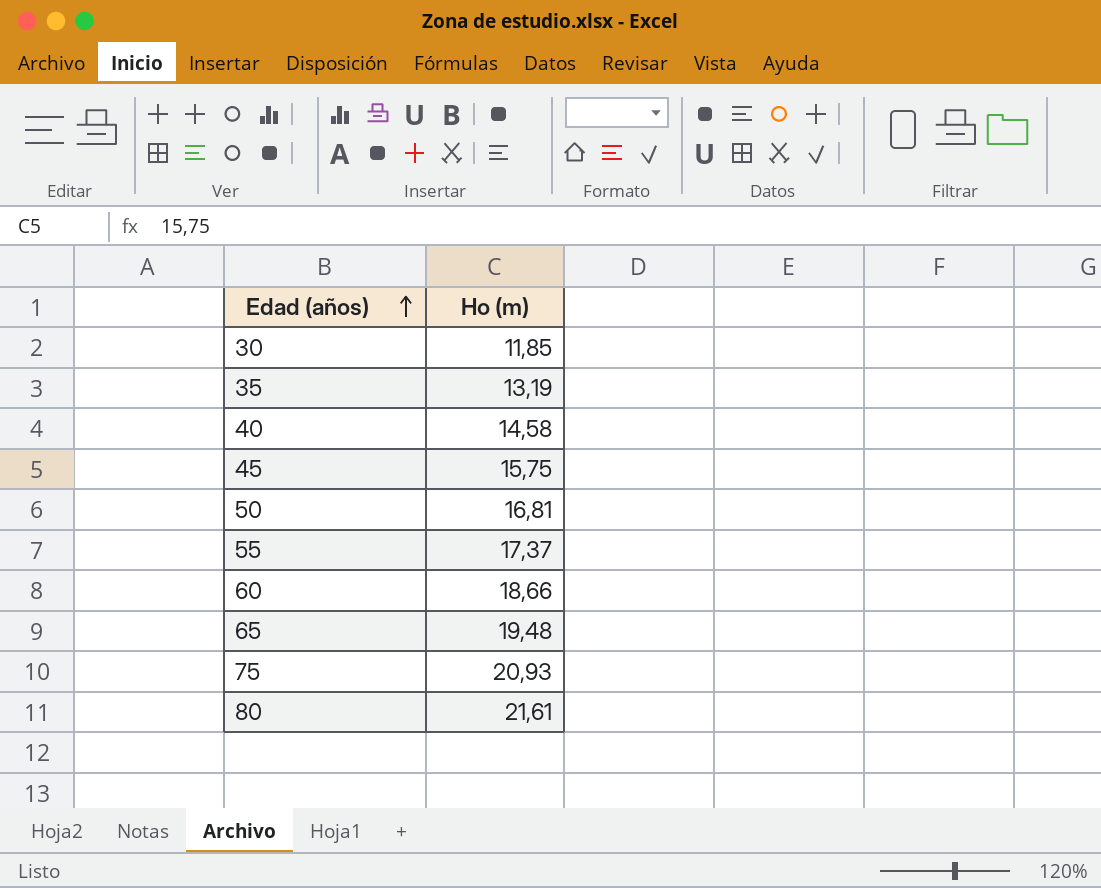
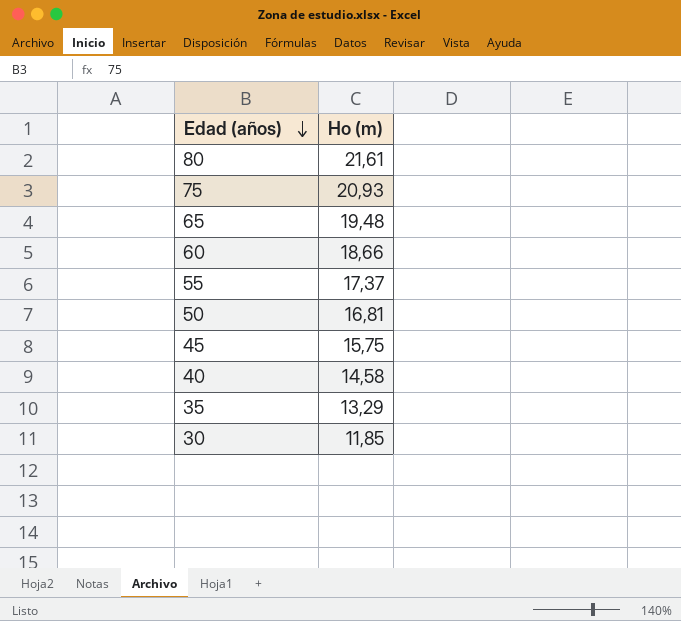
row order: Edad (años) ascending -> Edad (años) descending
35 | Ho (m): 13,19 -> 13,29

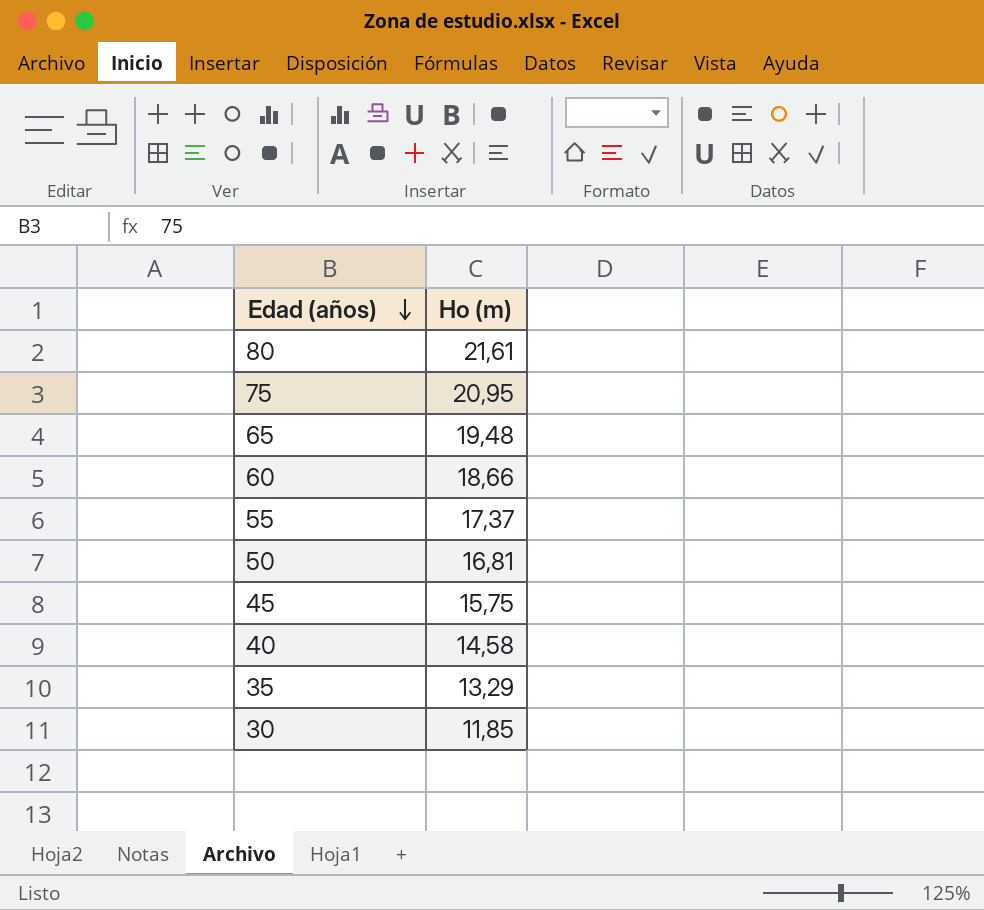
75 | Ho (m): 20,93 -> 20,95

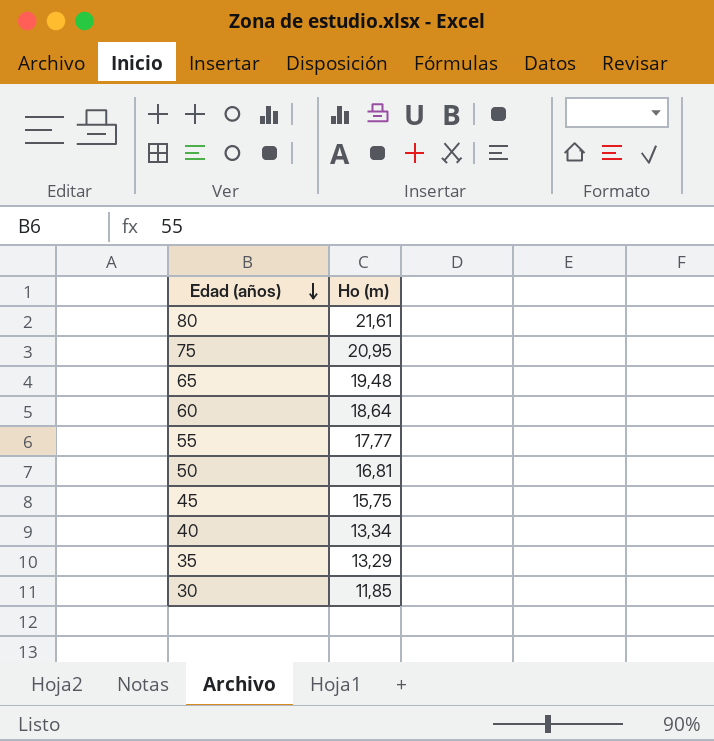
60 | Ho (m): 18,66 -> 18,64
55 | Ho (m): 17,37 -> 17,77
40 | Ho (m): 14,58 -> 13,34

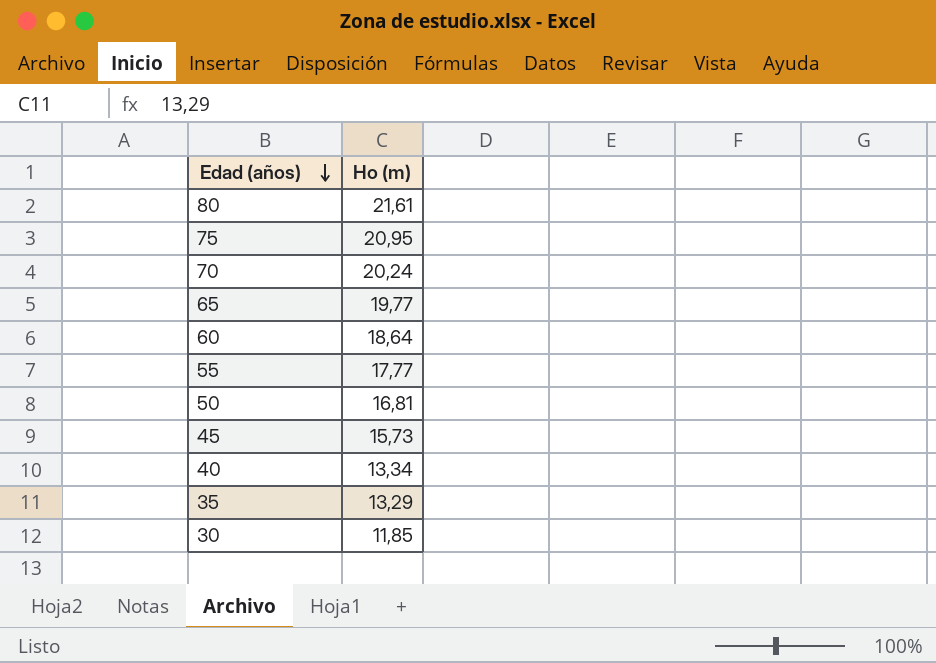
row 70: none -> 20,24
65 | Ho (m): 19,48 -> 19,77
45 | Ho (m): 15,75 -> 15,73

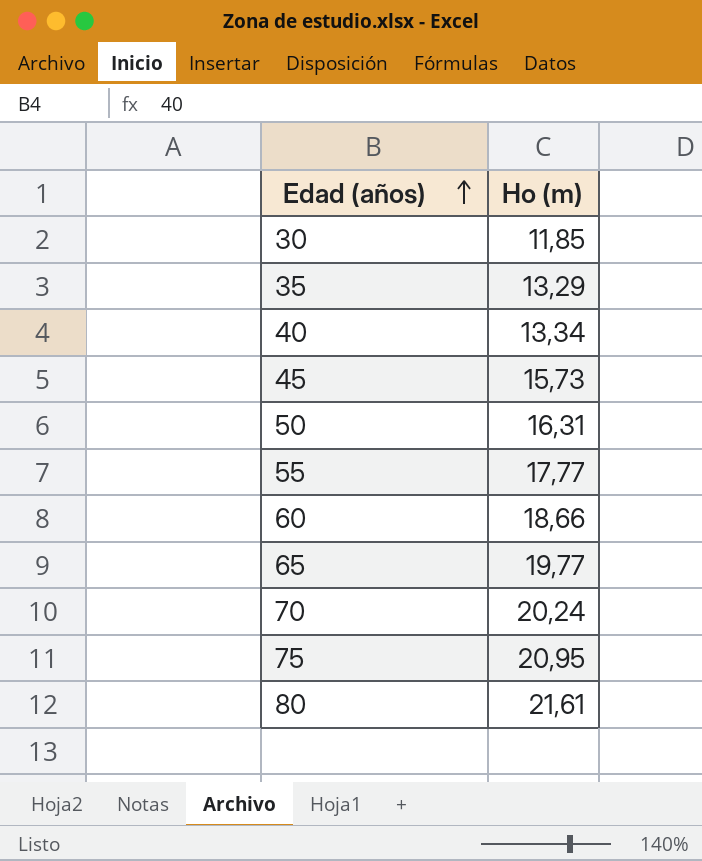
row order: Edad (años) descending -> Edad (años) ascending
50 | Ho (m): 16,81 -> 16,31
60 | Ho (m): 18,64 -> 18,66

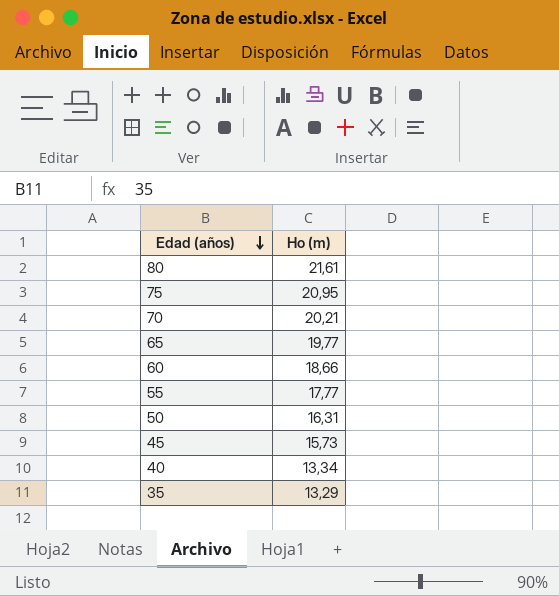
row order: Edad (años) ascending -> Edad (años) descending
row 30: 11,85 -> none
70 | Ho (m): 20,24 -> 20,21

